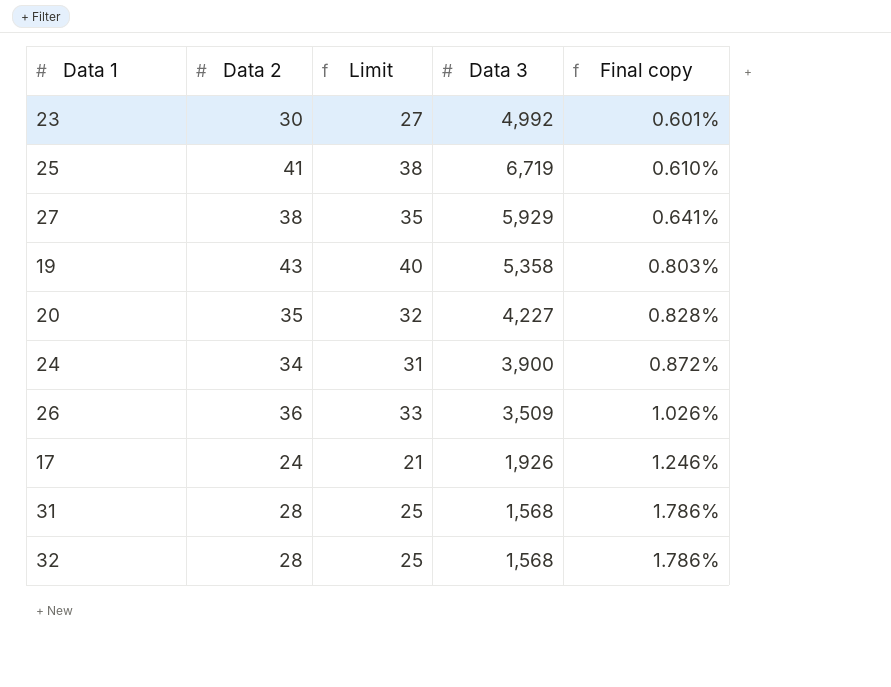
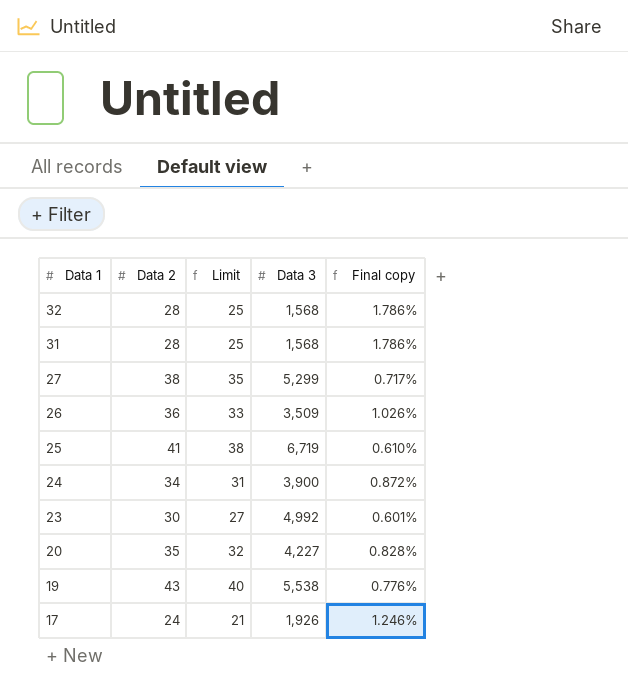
row order: Final copy ascending -> Data 1 descending
27 | Data 3: 5,929 -> 5,299
27 | Final copy: 0.641% -> 0.717%
19 | Data 3: 5,358 -> 5,538
19 | Final copy: 0.803% -> 0.776%

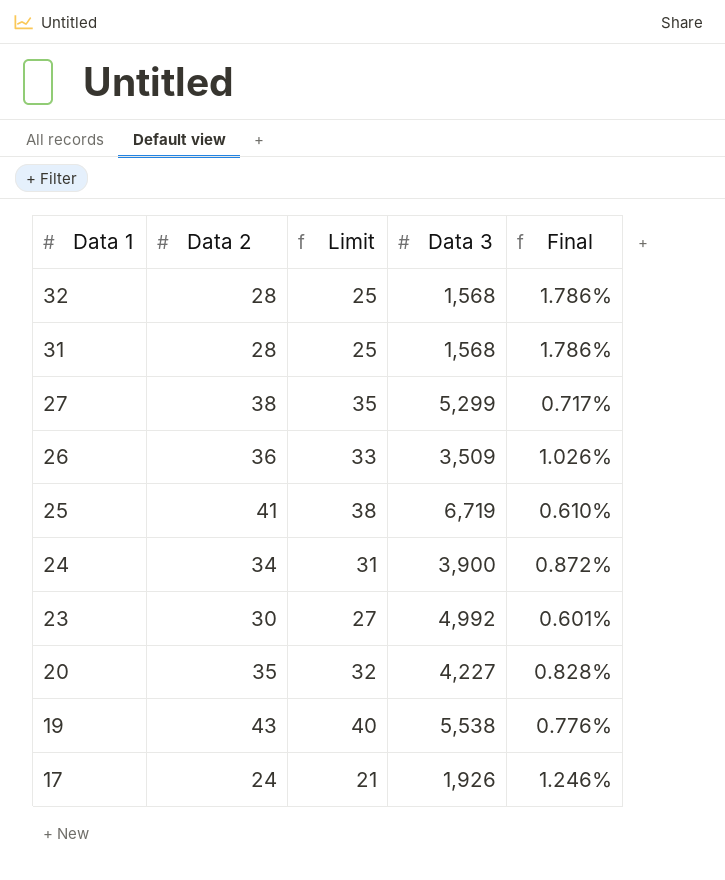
column name: Final copy -> Final

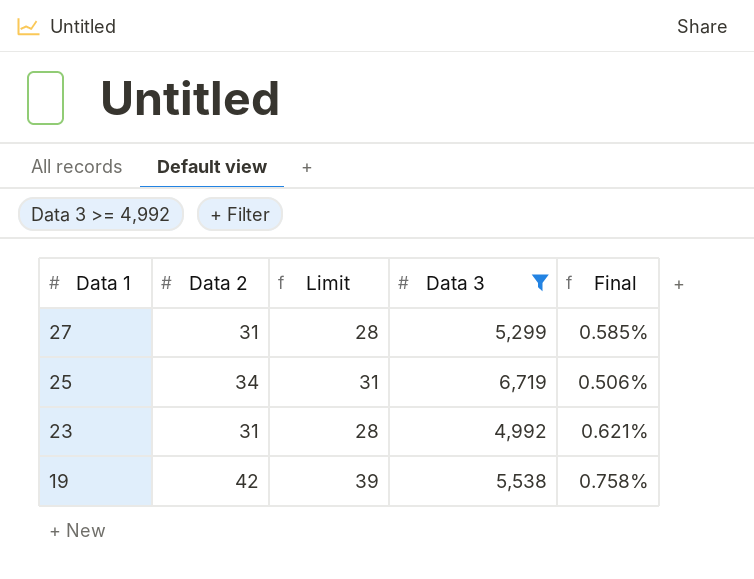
filter: none -> Data 3 >= 4,992
27 | Data 2: 38 -> 31
27 | Limit: 35 -> 28
27 | Final: 0.717% -> 0.585%
25 | Data 2: 41 -> 34
25 | Limit: 38 -> 31
25 | Final: 0.610% -> 0.506%
23 | Data 2: 30 -> 31
23 | Limit: 27 -> 28
23 | Final: 0.601% -> 0.621%
19 | Data 2: 43 -> 42
19 | Limit: 40 -> 39
19 | Final: 0.776% -> 0.758%

